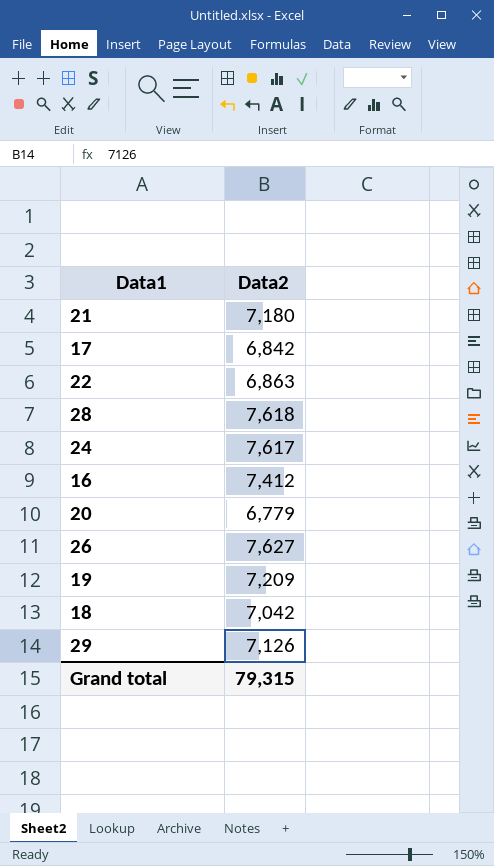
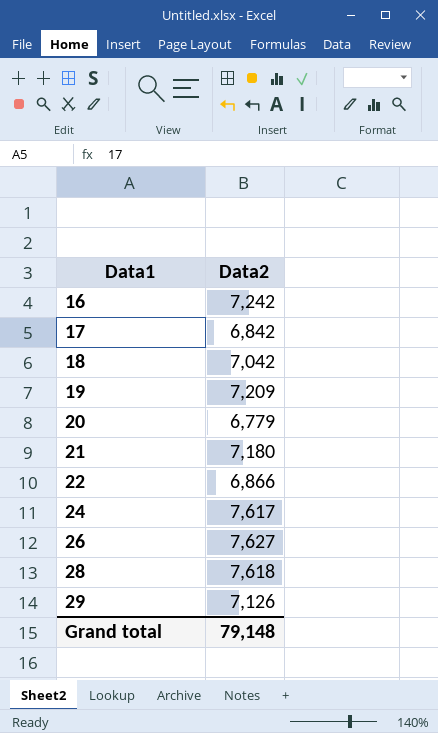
row order: none -> Data1 ascending
16 | Data2: 7,412 -> 7,242
22 | Data2: 6,863 -> 6,866
Grand total | Data2: 79,315 -> 79,148

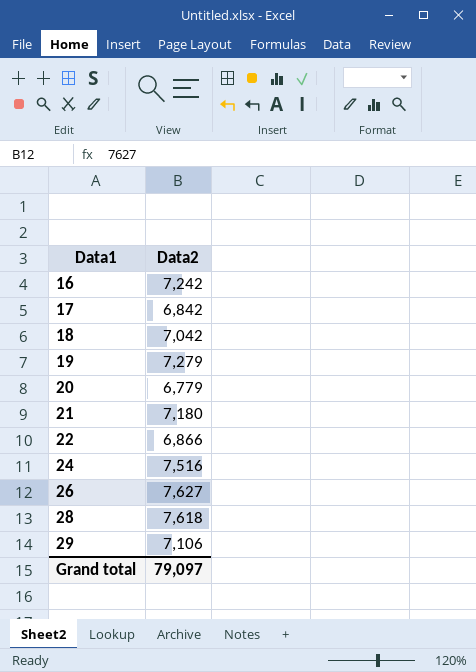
19 | Data2: 7,209 -> 7,279
24 | Data2: 7,617 -> 7,516
29 | Data2: 7,126 -> 7,106
Grand total | Data2: 79,148 -> 79,097

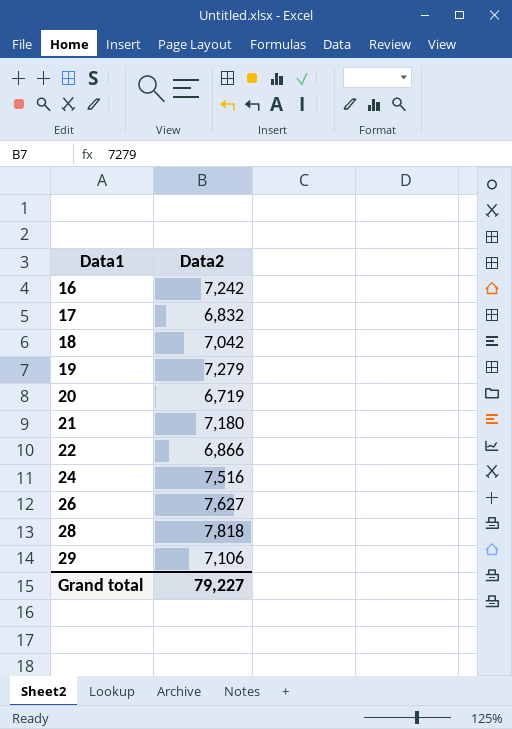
17 | Data2: 6,842 -> 6,832
20 | Data2: 6,779 -> 6,719
28 | Data2: 7,618 -> 7,818
Grand total | Data2: 79,097 -> 79,227

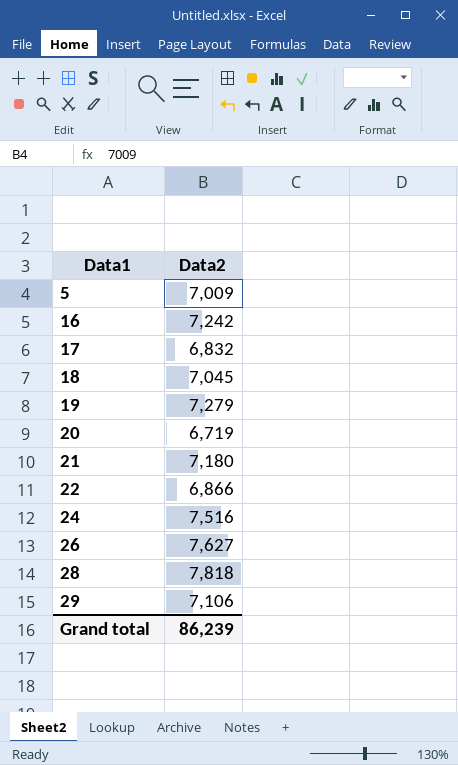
row 5: none -> 7,009
18 | Data2: 7,042 -> 7,045
Grand total | Data2: 79,227 -> 86,239

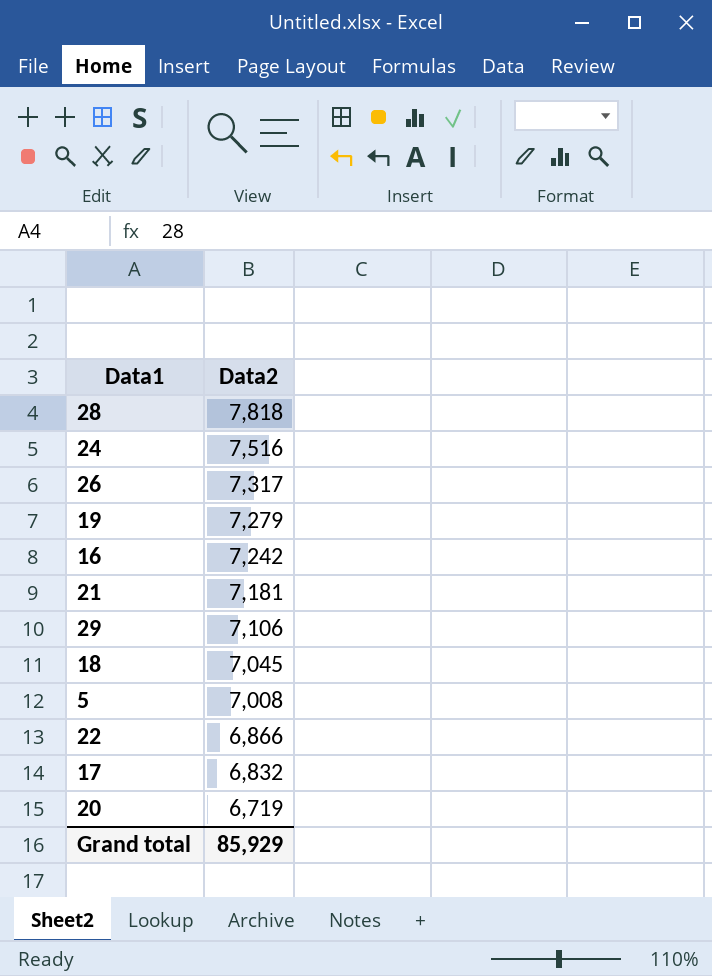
row order: Data1 ascending -> Data2 descending
26 | Data2: 7,627 -> 7,317
21 | Data2: 7,180 -> 7,181
5 | Data2: 7,009 -> 7,008
Grand total | Data2: 86,239 -> 85,929

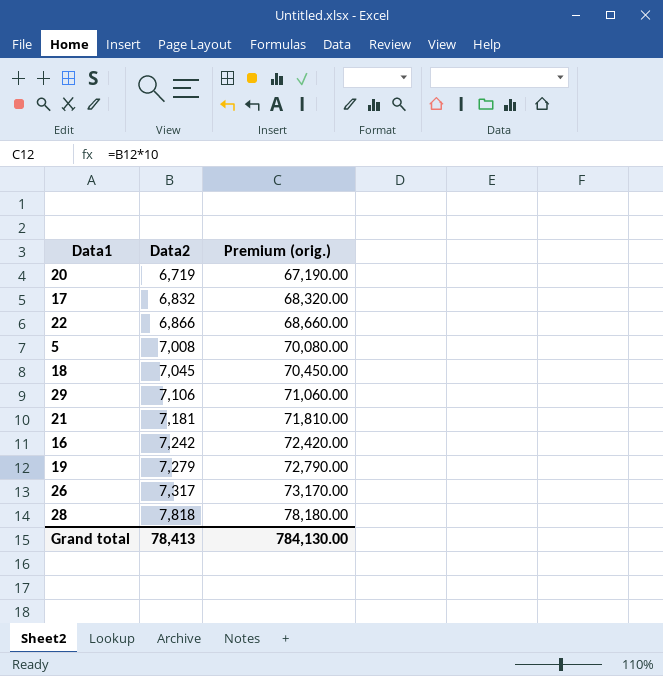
row order: Data2 descending -> Data2 ascending
column Premium (orig.) | formula: none -> [Data2] * 10
row 24: 7,516 -> none
Grand total | Data2: 85,929 -> 78,413

